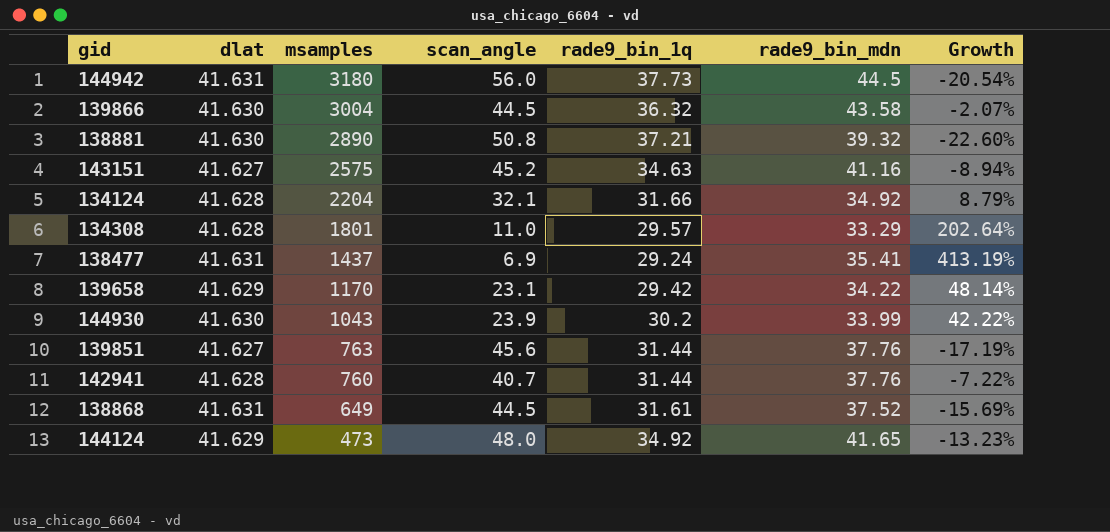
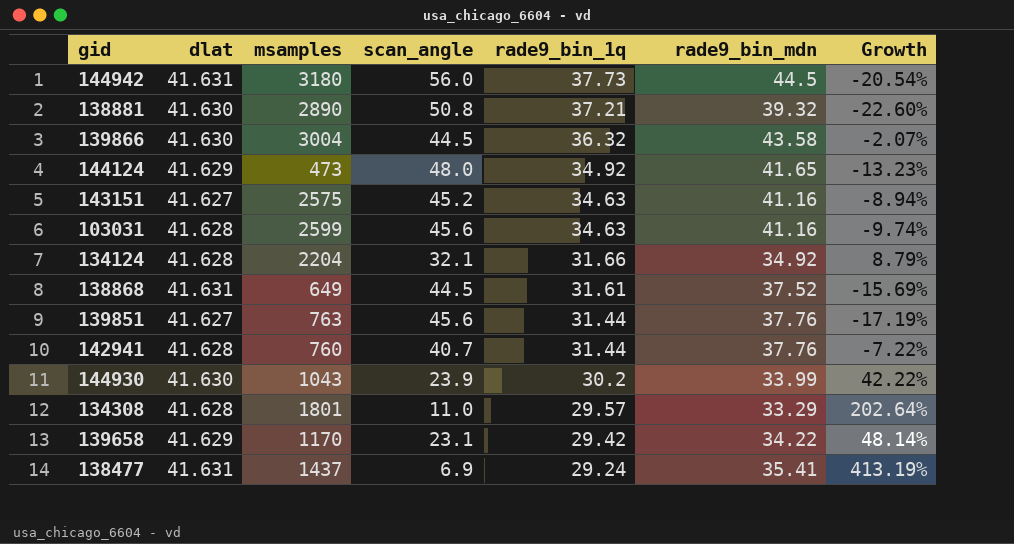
row order: msamples descending -> rade9_bin_1q descending
row 103031: none -> 41.628 | 2599 | 45.6 | 34.63 | 41.16 | -9.74%

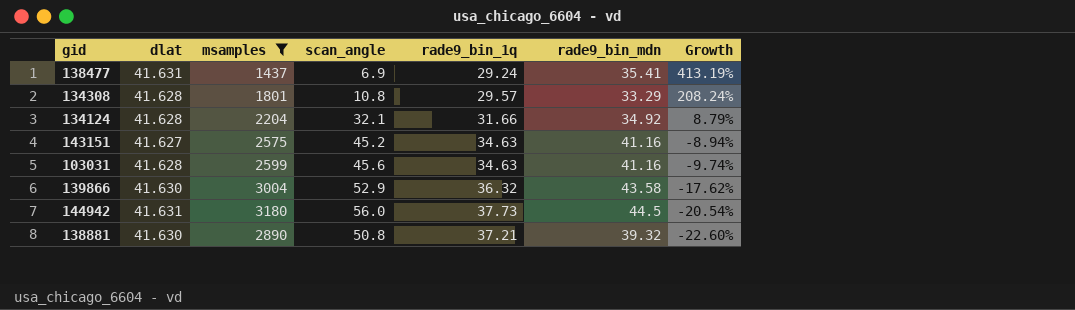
filter: none -> msamples >= 1437
row order: rade9_bin_1q descending -> Growth descending
134308 | scan_angle: 11.0 -> 10.8
134308 | Growth: 202.64% -> 208.24%
139866 | scan_angle: 44.5 -> 52.9
139866 | Growth: -2.07% -> -17.62%

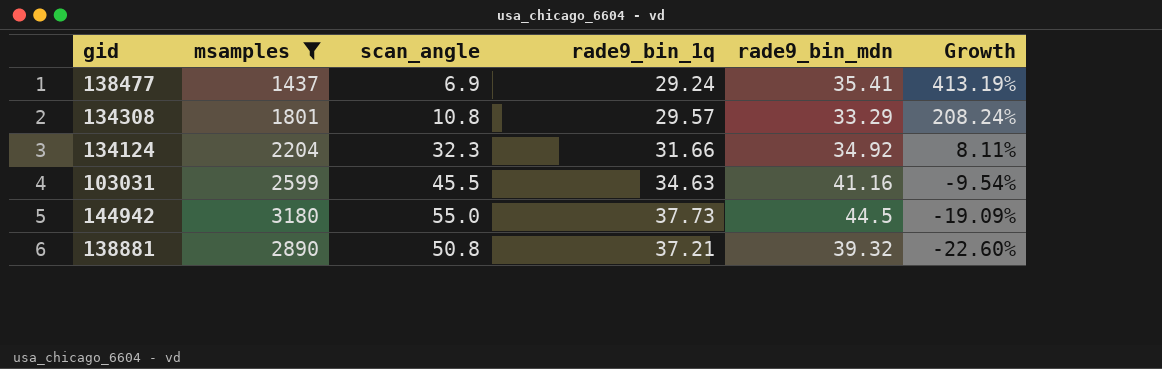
column dlat | position: 2 -> none
row 143151: 41.627 | 2575 | 45.2 | 34.63 | 41.16 | -8.94% -> none
row 139866: 41.630 | 3004 | 52.9 | 36.32 | 43.58 | -17.62% -> none
134124 | scan_angle: 32.1 -> 32.3
134124 | Growth: 8.79% -> 8.11%
103031 | scan_angle: 45.6 -> 45.5
103031 | Growth: -9.74% -> -9.54%
144942 | scan_angle: 56.0 -> 55.0
144942 | Growth: -20.54% -> -19.09%

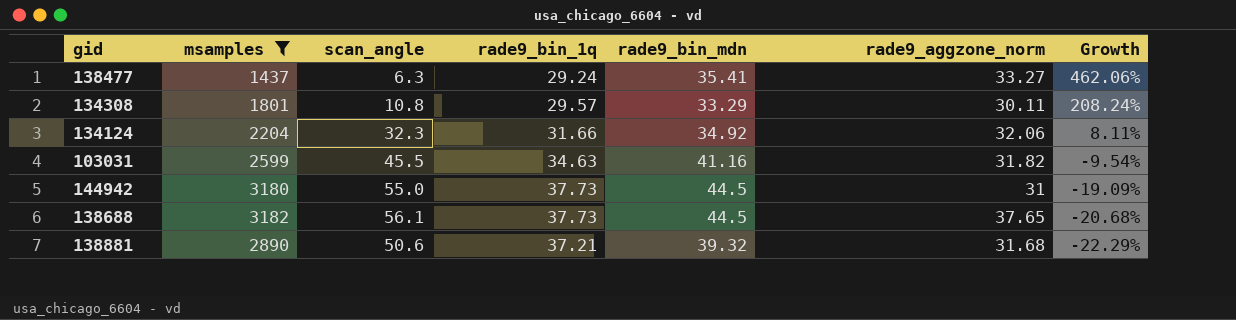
column rade9_aggzone_norm | position: none -> 6
138477 | scan_angle: 6.9 -> 6.3
138477 | Growth: 413.19% -> 462.06%
row 138688: none -> 3182 | 56.1 | 37.73 | 44.5 | 37.65 | -20.68%
138881 | scan_angle: 50.8 -> 50.6
138881 | Growth: -22.60% -> -22.29%

